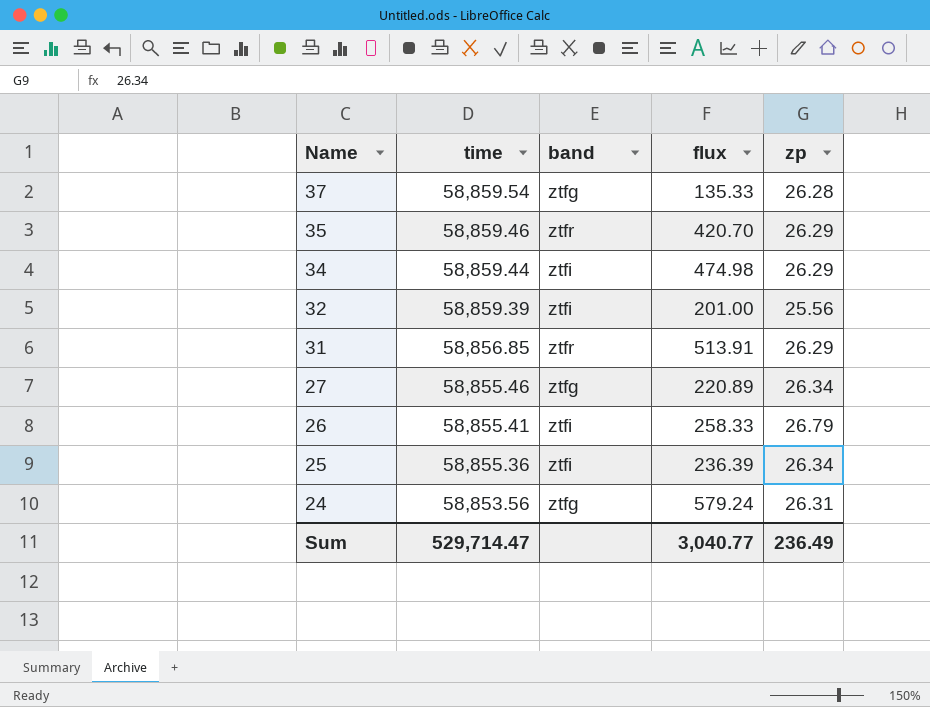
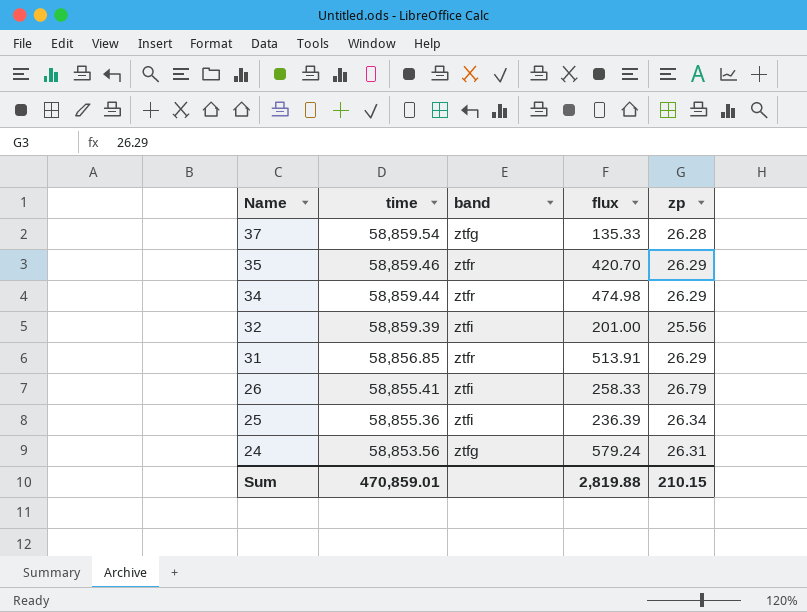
row 27: 58,855.46 | ztfg | 220.89 | 26.34 -> none
34 | band: ztfi -> ztfr
Sum | time: 529,714.47 -> 470,859.01
Sum | flux: 3,040.77 -> 2,819.88
Sum | zp: 236.49 -> 210.15

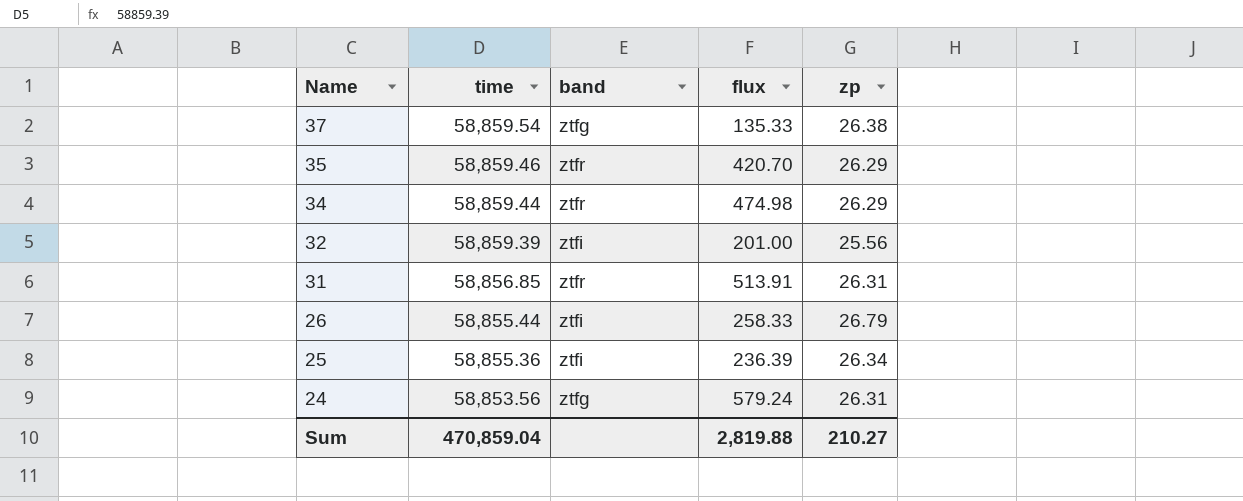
37 | zp: 26.28 -> 26.38
31 | zp: 26.29 -> 26.31
26 | time: 58,855.41 -> 58,855.44
Sum | time: 470,859.01 -> 470,859.04
Sum | zp: 210.15 -> 210.27

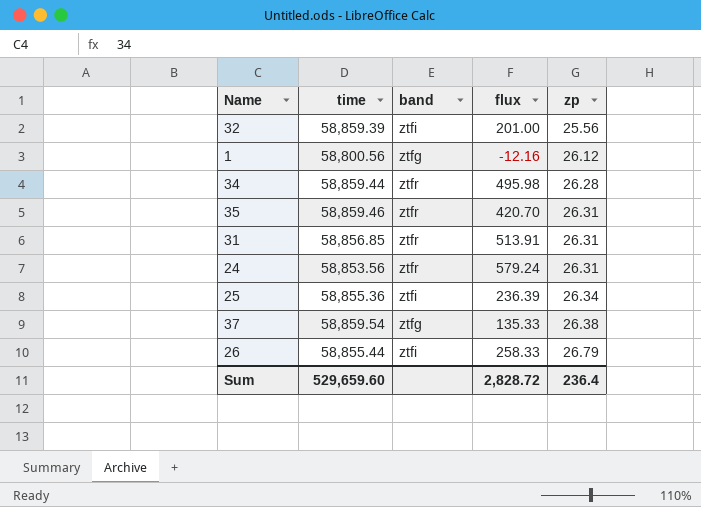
row order: Name descending -> zp ascending
row 1: none -> 58,800.56 | ztfg | -12.16 | 26.12
34 | flux: 474.98 -> 495.98
34 | zp: 26.29 -> 26.28
35 | zp: 26.29 -> 26.31
24 | band: ztfg -> ztfr
Sum | time: 470,859.04 -> 529,659.60
Sum | flux: 2,819.88 -> 2,828.72
Sum | zp: 210.27 -> 236.4

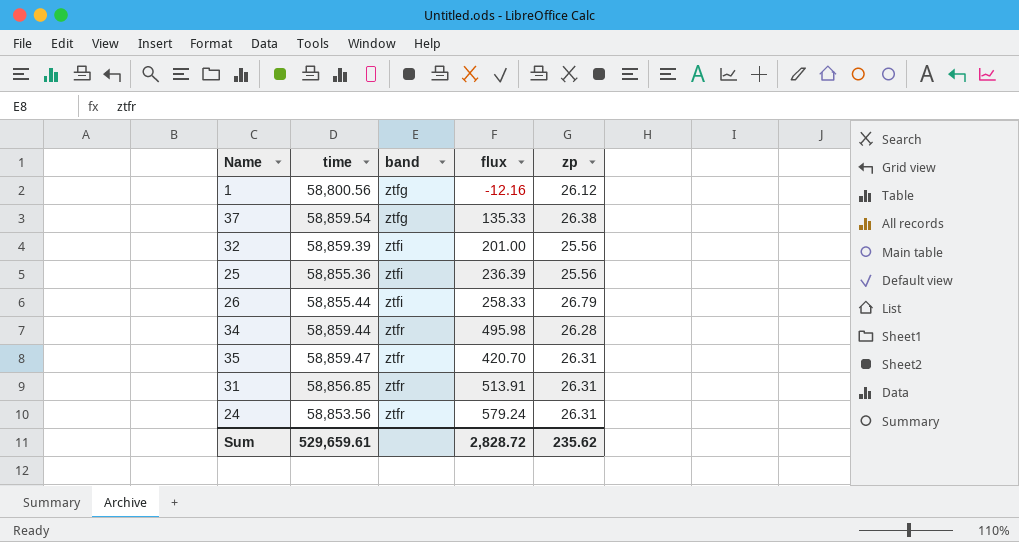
row order: zp ascending -> band ascending
25 | zp: 26.34 -> 25.56
35 | time: 58,859.46 -> 58,859.47
Sum | time: 529,659.60 -> 529,659.61
Sum | zp: 236.4 -> 235.62

